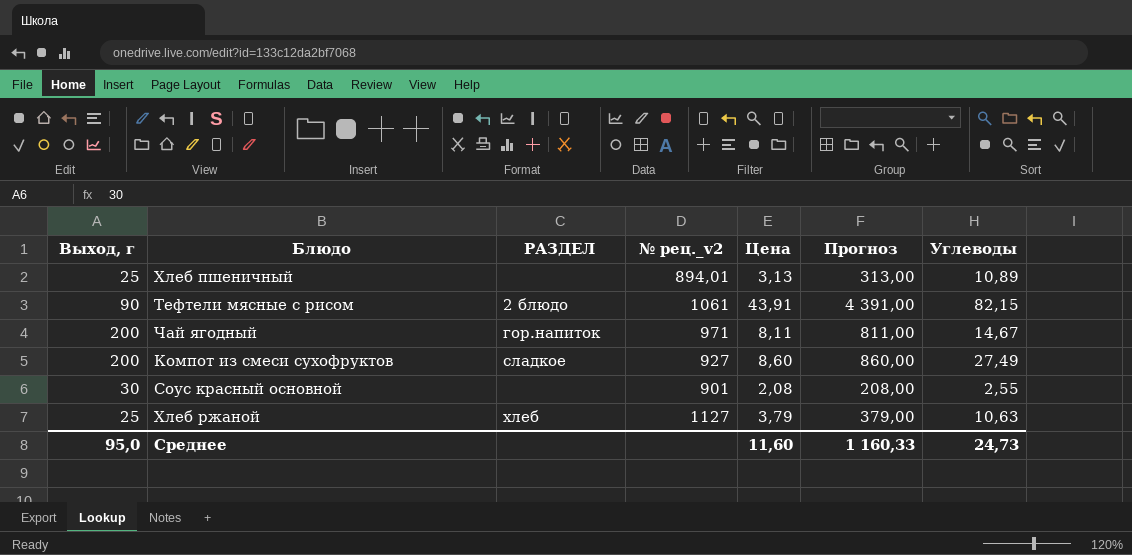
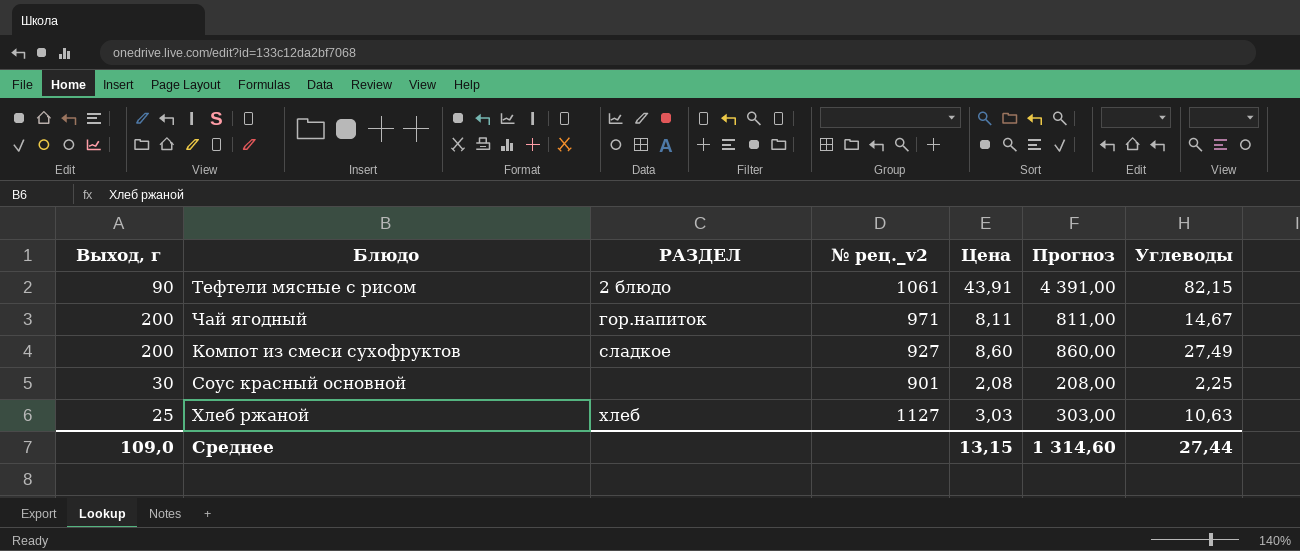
row Хлеб пшеничный: 25 | none | 894,01 | 3,13 | 313,00 | 10,89 -> none
Соус красный основной | Углеводы: 2,55 -> 2,25
Хлеб ржаной | Цена: 3,79 -> 3,03
Хлеб ржаной | Прогноз: 379,00 -> 303,00
Среднее | Выход, г: 95,0 -> 109,0
Среднее | Цена: 11,60 -> 13,15
Среднее | Прогноз: 1 160,33 -> 1 314,60
Среднее | Углеводы: 24,73 -> 27,44

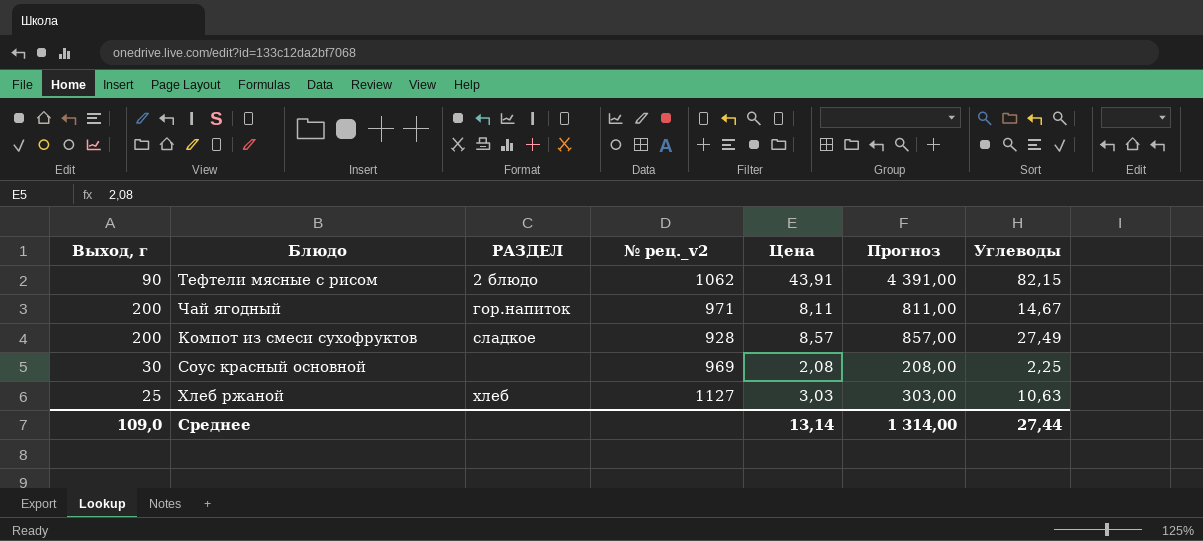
Тефтели мясные с рисом | № рец._v2: 1061 -> 1062
Компот из смеси сухофруктов | № рец._v2: 927 -> 928
Компот из смеси сухофруктов | Цена: 8,60 -> 8,57
Компот из смеси сухофруктов | Прогноз: 860,00 -> 857,00
Соус красный основной | № рец._v2: 901 -> 969
Среднее | Цена: 13,15 -> 13,14
Среднее | Прогноз: 1 314,60 -> 1 314,00

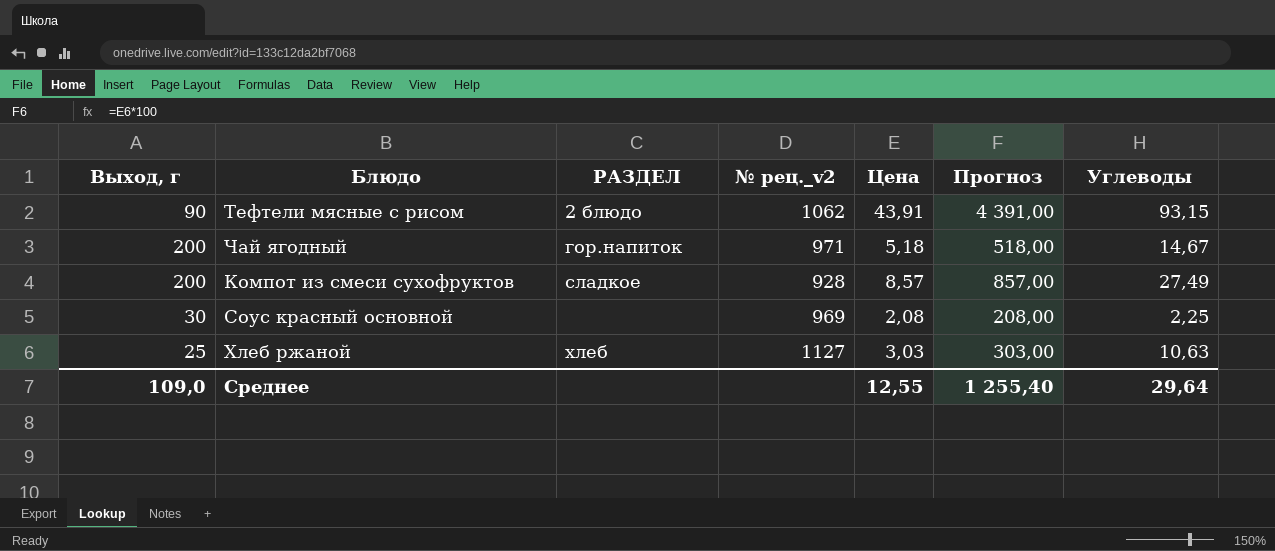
Тефтели мясные с рисом | Углеводы: 82,15 -> 93,15
Чай ягодный | Цена: 8,11 -> 5,18
Чай ягодный | Прогноз: 811,00 -> 518,00
Среднее | Цена: 13,14 -> 12,55
Среднее | Прогноз: 1 314,00 -> 1 255,40
Среднее | Углеводы: 27,44 -> 29,64

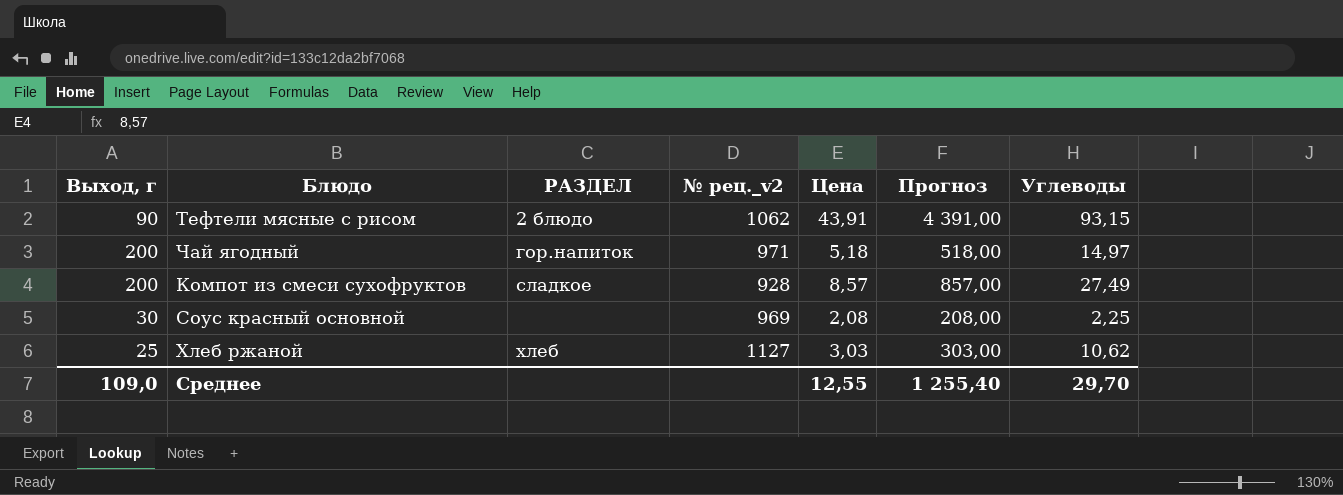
Чай ягодный | Углеводы: 14,67 -> 14,97
Хлеб ржаной | Углеводы: 10,63 -> 10,62
Среднее | Углеводы: 29,64 -> 29,70

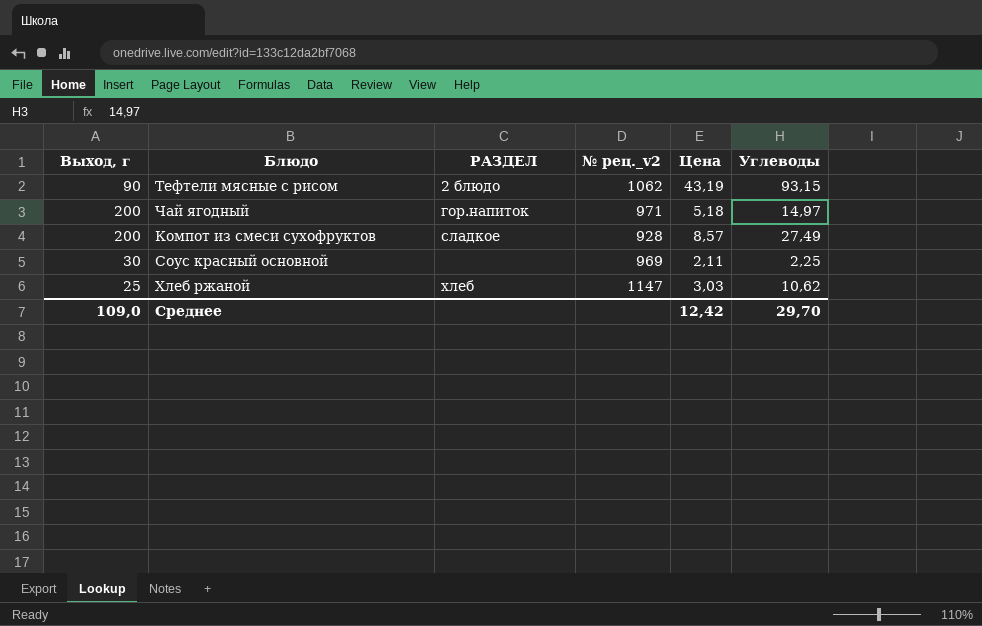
column Прогноз | formula: [Цена] * 100 -> none
Тефтели мясные с рисом | Цена: 43,91 -> 43,19
Соус красный основной | Цена: 2,08 -> 2,11
Хлеб ржаной | № рец._v2: 1127 -> 1147
Среднее | Цена: 12,55 -> 12,42

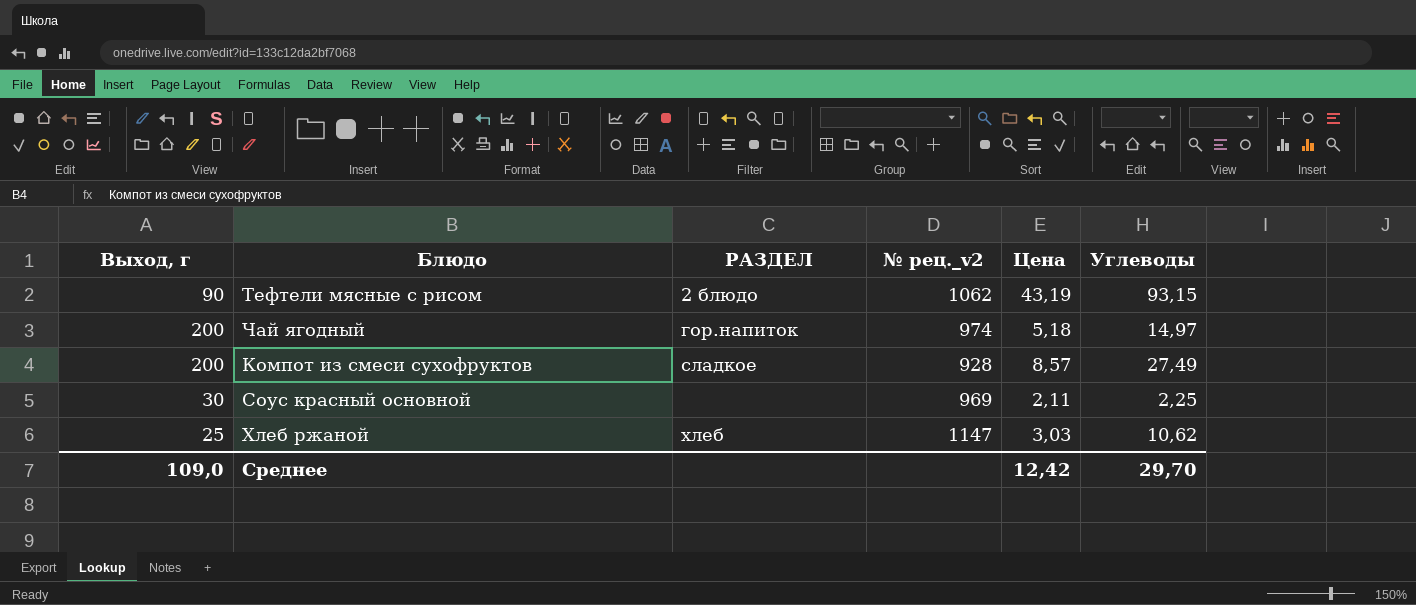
Чай ягодный | № рец._v2: 971 -> 974

